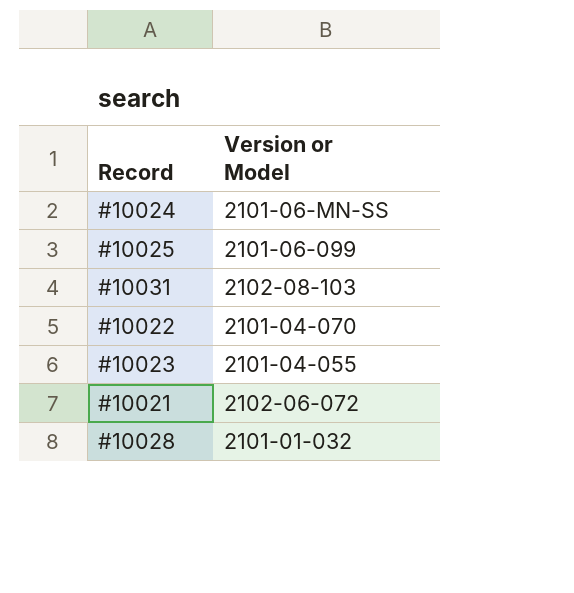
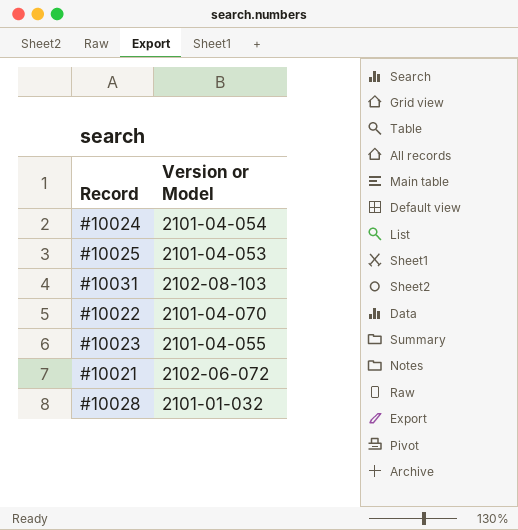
#10024 | Version or Model: 2101-06-MN-SS -> 2101-04-054
#10025 | Version or Model: 2101-06-099 -> 2101-04-053

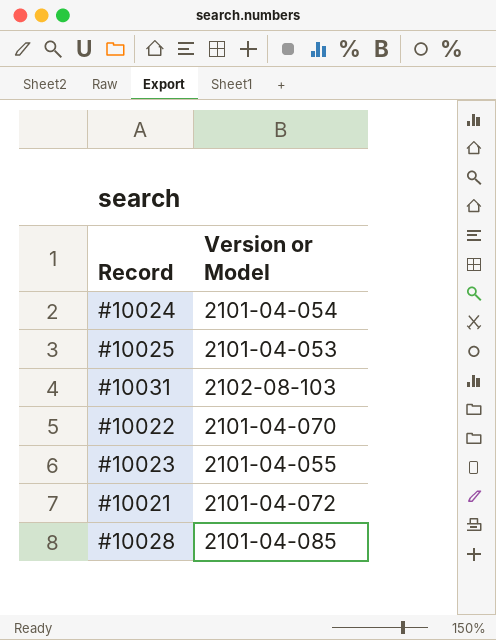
#10021 | Version or Model: 2102-06-072 -> 2101-04-072
#10028 | Version or Model: 2101-01-032 -> 2101-04-085

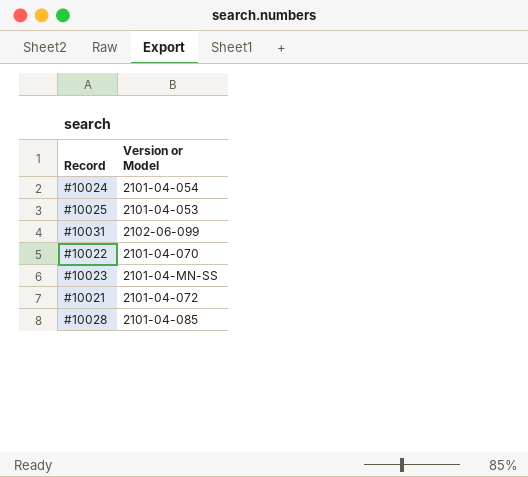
#10031 | Version or Model: 2102-08-103 -> 2102-06-099
#10023 | Version or Model: 2101-04-055 -> 2101-04-MN-SS

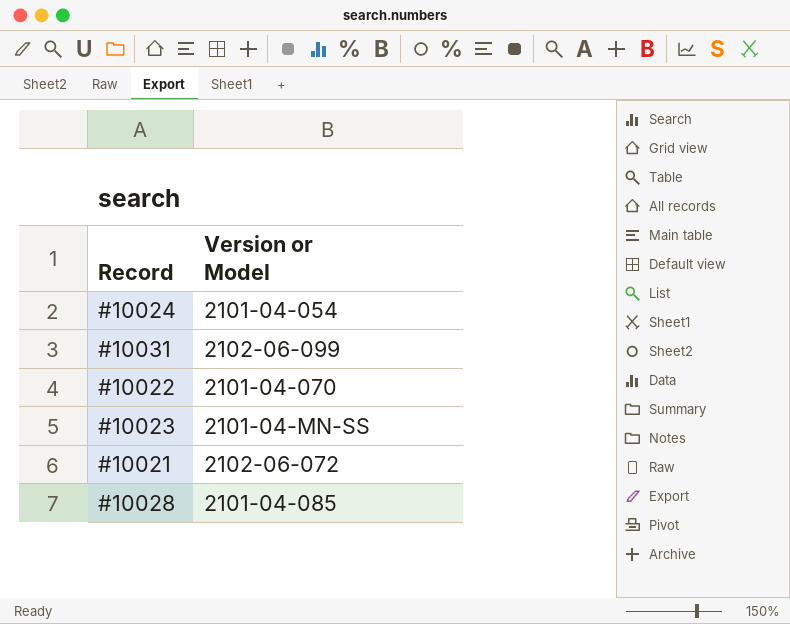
row #10025: 2101-04-053 -> none
#10021 | Version or Model: 2101-04-072 -> 2102-06-072

